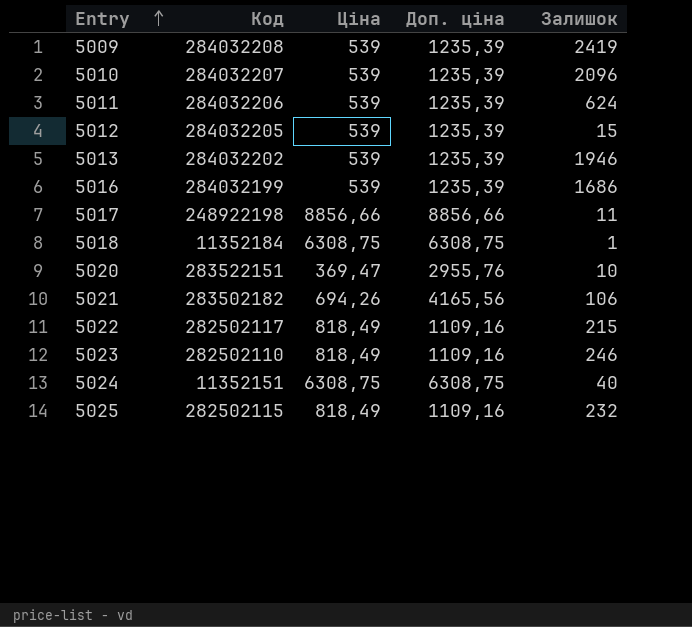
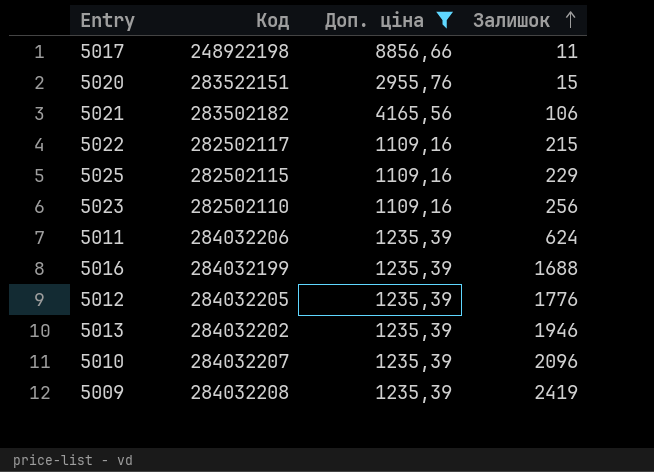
filter: none -> Доп. ціна != 6308,75
row order: Entry ascending -> Залишок ascending
column Ціна | position: 3 -> none
5020 | Залишок: 10 -> 15
5025 | Залишок: 232 -> 229
5023 | Залишок: 246 -> 256
5016 | Залишок: 1686 -> 1688
5012 | Залишок: 15 -> 1776

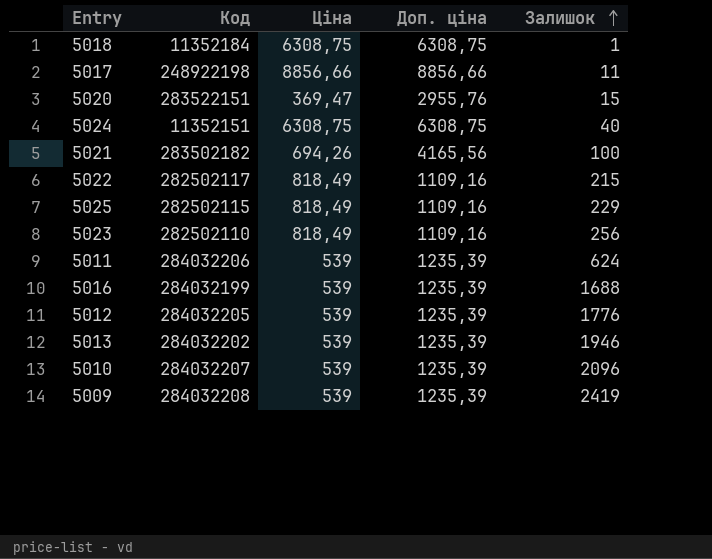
filter: Доп. ціна != 6308,75 -> none
column Ціна | position: none -> 3
5021 | Залишок: 106 -> 100

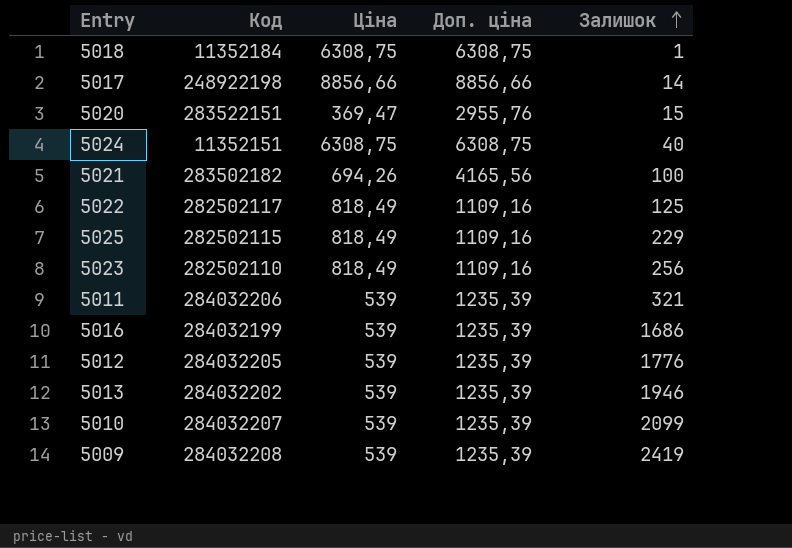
5017 | Залишок: 11 -> 14
5022 | Залишок: 215 -> 125
5011 | Залишок: 624 -> 321
5016 | Залишок: 1688 -> 1686
5010 | Залишок: 2096 -> 2099

